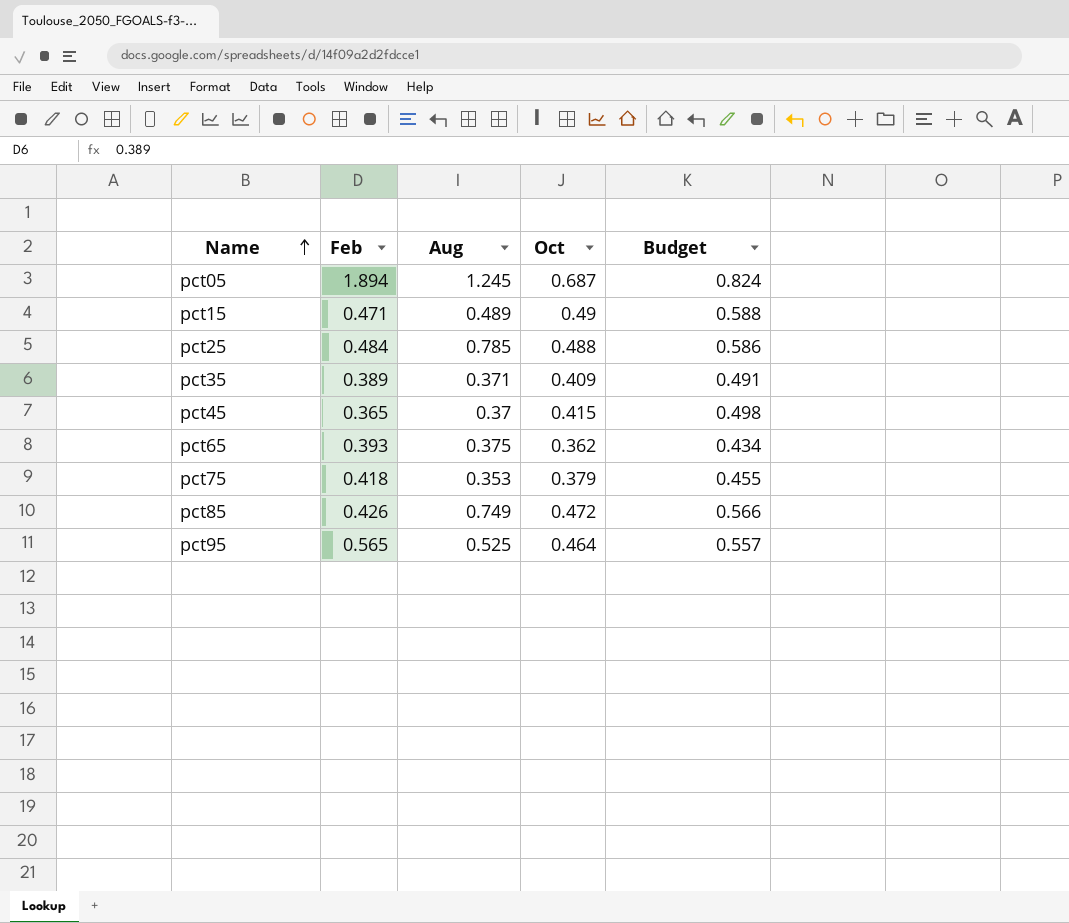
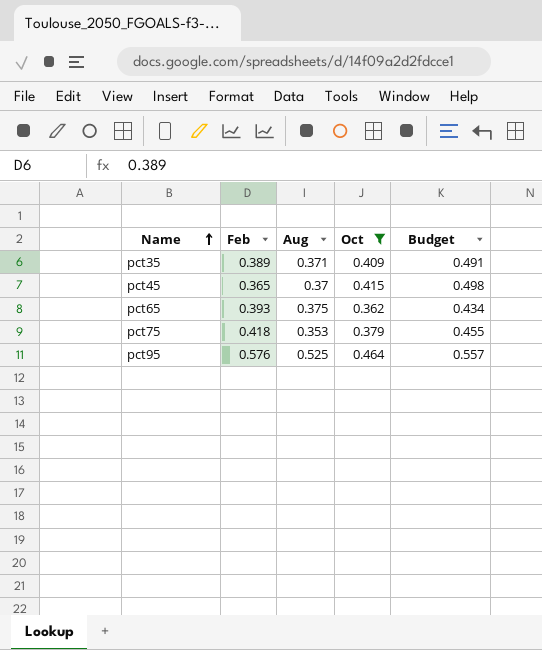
filter: none -> Oct <= 0.464
pct95 | Feb: 0.565 -> 0.576

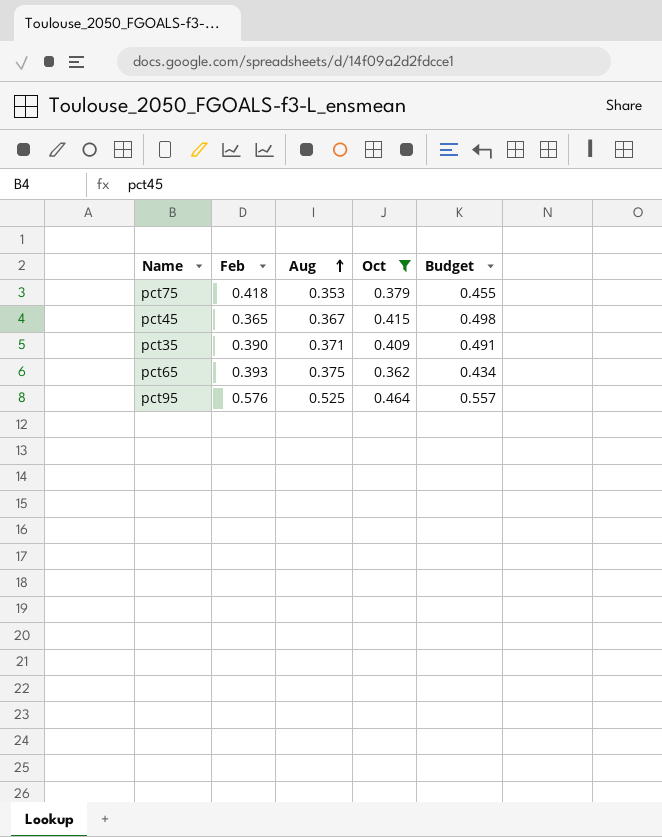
row order: Name ascending -> Aug ascending
pct45 | Aug: 0.37 -> 0.367
pct35 | Feb: 0.389 -> 0.390

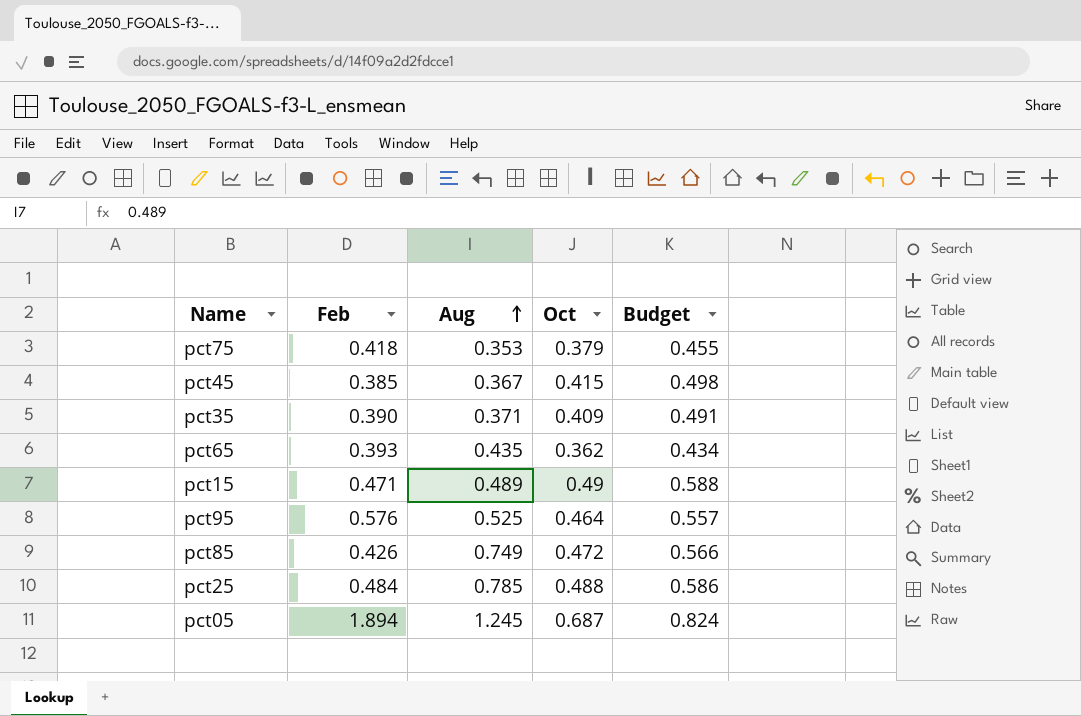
filter: Oct <= 0.464 -> none
pct45 | Feb: 0.365 -> 0.385
pct65 | Aug: 0.375 -> 0.435

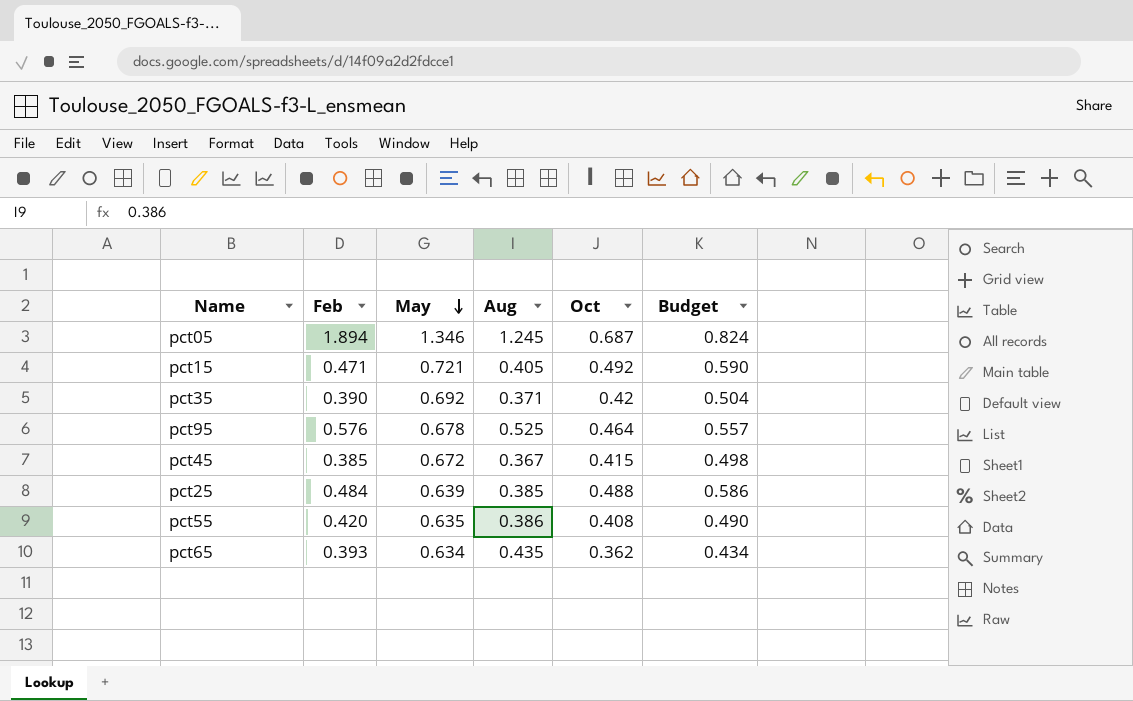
row order: Aug ascending -> May descending
column May | position: none -> 3
row pct75: 0.418 | 0.353 | 0.379 | 0.455 -> none
row pct85: 0.426 | 0.749 | 0.472 | 0.566 -> none
pct15 | Aug: 0.489 -> 0.405
pct15 | Oct: 0.49 -> 0.492
pct15 | Budget: 0.588 -> 0.590
pct35 | Oct: 0.409 -> 0.42
pct35 | Budget: 0.491 -> 0.504
pct25 | Aug: 0.785 -> 0.385
row pct55: none -> 0.420 | 0.635 | 0.386 | 0.408 | 0.490

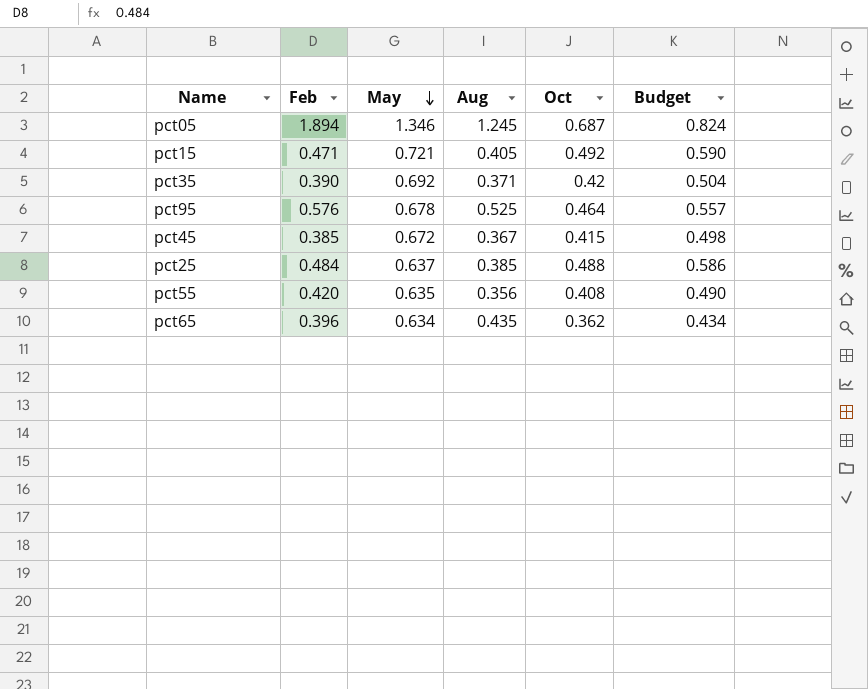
pct25 | May: 0.639 -> 0.637
pct55 | Aug: 0.386 -> 0.356
pct65 | Feb: 0.393 -> 0.396

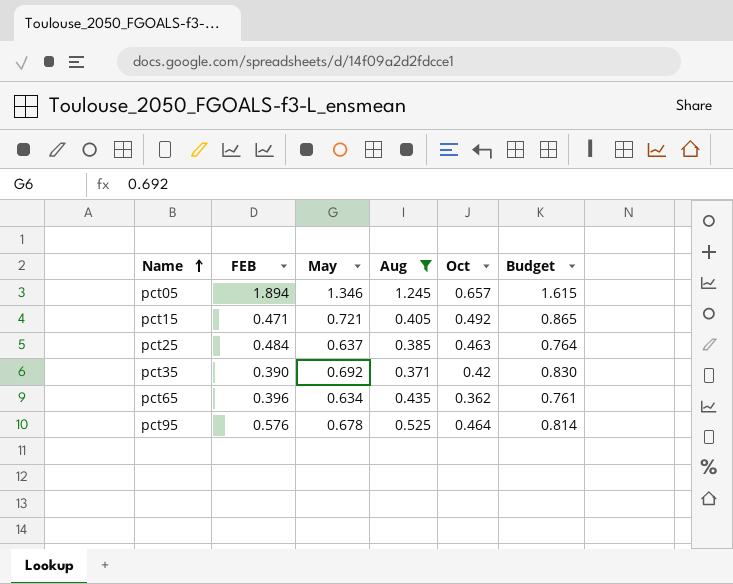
filter: none -> Aug >= 0.371
row order: May descending -> Name ascending
column name: Feb -> FEB
column Budget | formula: [Oct] * 1.2 -> [May] * 1.2
pct05 | Oct: 0.687 -> 0.657
pct25 | Oct: 0.488 -> 0.463

